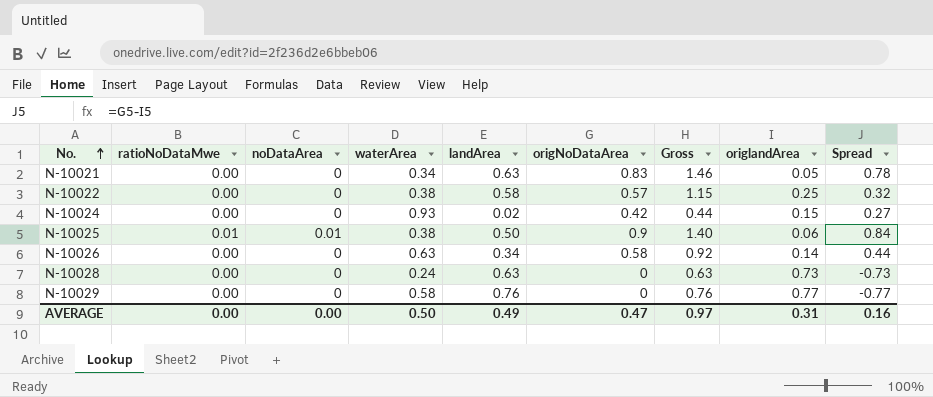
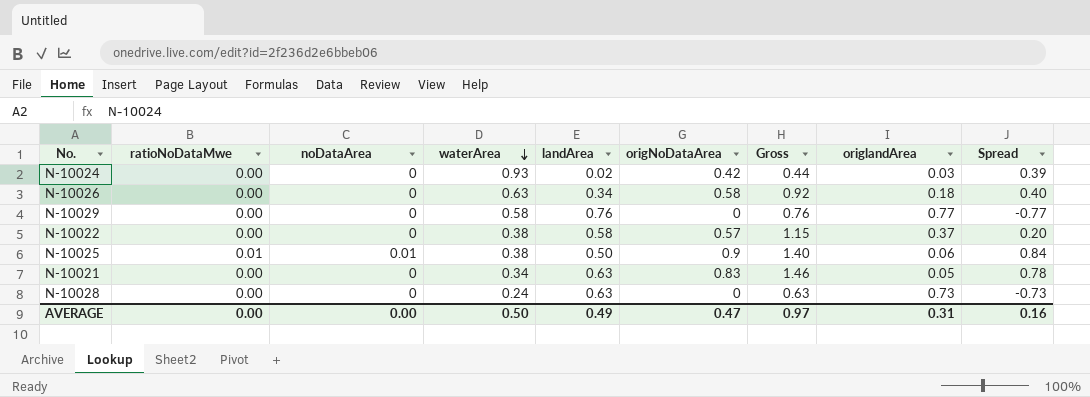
row order: No. ascending -> waterArea descending
N-10024 | origlandArea: 0.15 -> 0.03
N-10024 | Spread: 0.27 -> 0.39
N-10026 | origlandArea: 0.14 -> 0.18
N-10026 | Spread: 0.44 -> 0.40
N-10022 | origlandArea: 0.25 -> 0.37
N-10022 | Spread: 0.32 -> 0.20

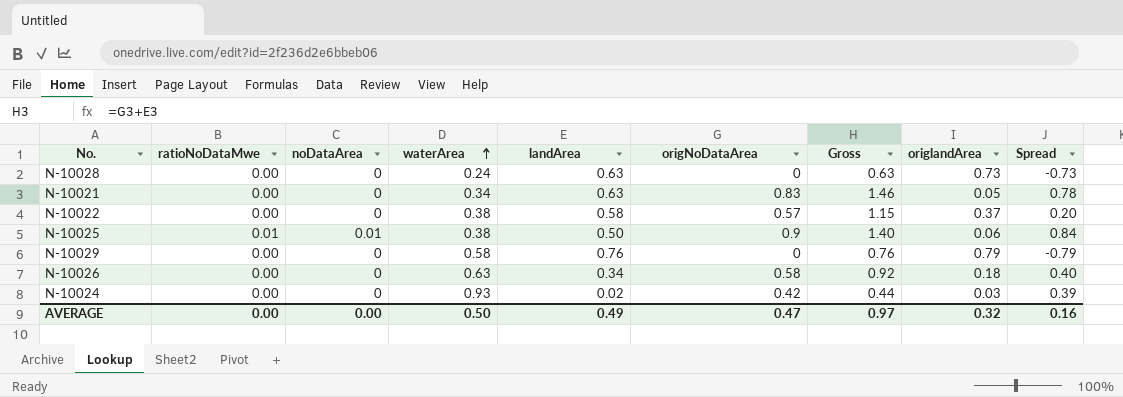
row order: waterArea descending -> waterArea ascending
N-10029 | origlandArea: 0.77 -> 0.79
N-10029 | Spread: -0.77 -> -0.79
AVERAGE | origlandArea: 0.31 -> 0.32

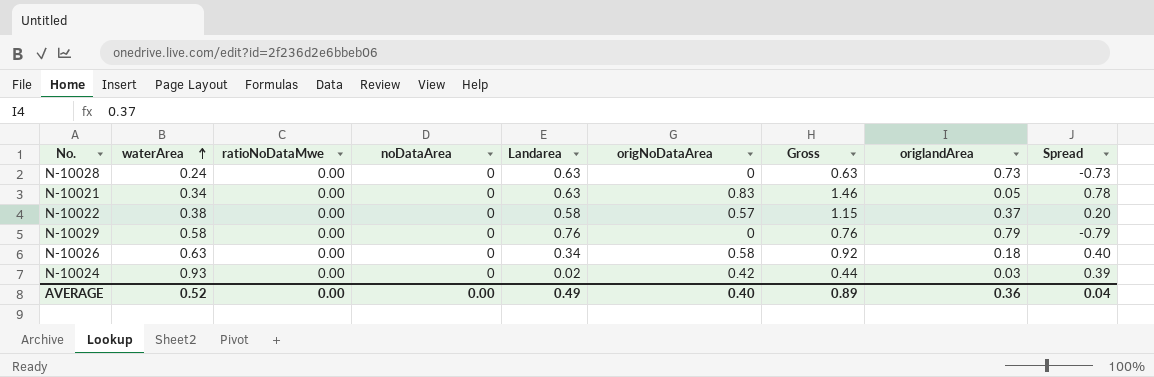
column waterArea | position: 4 -> 2
column name: landArea -> Landarea
row N-10025: 0.01 | 0.01 | 0.38 | 0.50 | 0.9 | 1.40 | 0.06 | 0.84 -> none
AVERAGE | waterArea: 0.50 -> 0.52
AVERAGE | origNoDataArea: 0.47 -> 0.40
AVERAGE | Gross: 0.97 -> 0.89
AVERAGE | origlandArea: 0.32 -> 0.36
AVERAGE | Spread: 0.16 -> 0.04

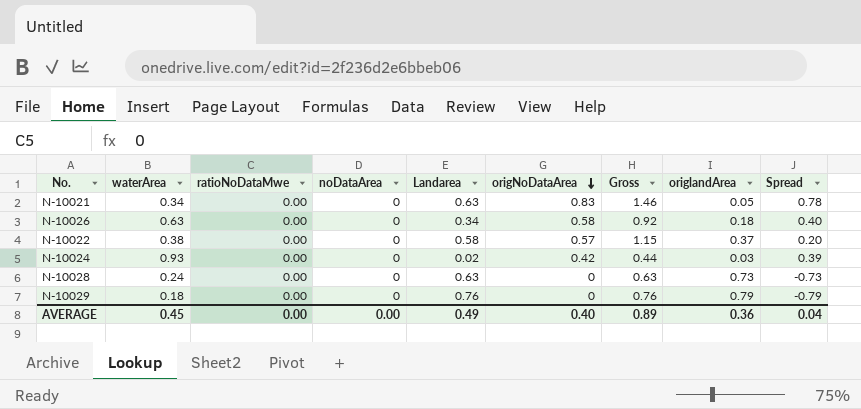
row order: waterArea ascending -> origNoDataArea descending
N-10029 | waterArea: 0.58 -> 0.18
AVERAGE | waterArea: 0.52 -> 0.45

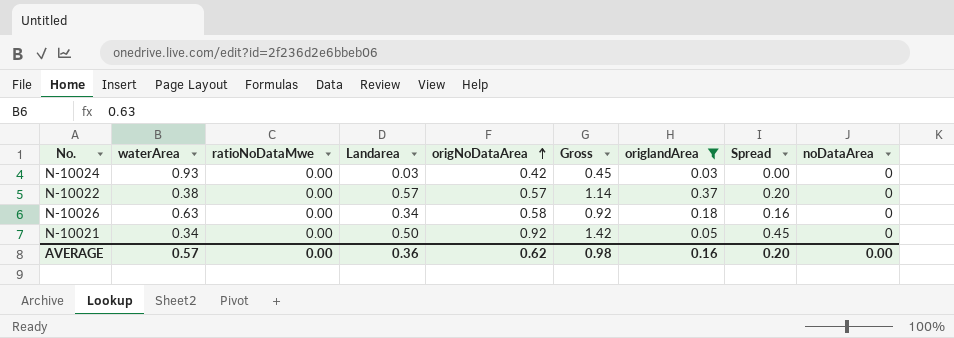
filter: none -> origlandArea <= 0.37
row order: origNoDataArea descending -> origNoDataArea ascending
column Spread | formula: [origNoDataArea] - [origlandArea] -> [Landarea] - [origlandArea]
column noDataArea | position: 4 -> 9
N-10024 | Landarea: 0.02 -> 0.03
N-10024 | Gross: 0.44 -> 0.45
N-10022 | Landarea: 0.58 -> 0.57
N-10022 | Gross: 1.15 -> 1.14
N-10021 | Landarea: 0.63 -> 0.50
N-10021 | origNoDataArea: 0.83 -> 0.92
N-10021 | Gross: 1.46 -> 1.42
AVERAGE | waterArea: 0.45 -> 0.57
AVERAGE | Landarea: 0.49 -> 0.36
AVERAGE | origNoDataArea: 0.40 -> 0.62
AVERAGE | Gross: 0.89 -> 0.98
AVERAGE | origlandArea: 0.36 -> 0.16
AVERAGE | Spread: 0.04 -> 0.20

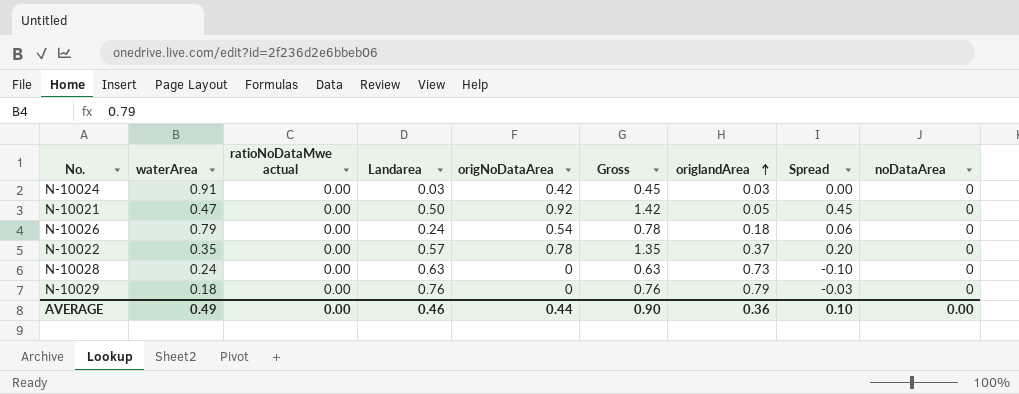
filter: origlandArea <= 0.37 -> none
row order: origNoDataArea ascending -> origlandArea ascending
column name: ratioNoDataMwe -> ratioNoDataMwe actual
N-10024 | waterArea: 0.93 -> 0.91
N-10021 | waterArea: 0.34 -> 0.47
N-10026 | waterArea: 0.63 -> 0.79
N-10026 | Landarea: 0.34 -> 0.24
N-10026 | origNoDataArea: 0.58 -> 0.54
N-10026 | Gross: 0.92 -> 0.78
N-10026 | Spread: 0.16 -> 0.06
N-10022 | waterArea: 0.38 -> 0.35
N-10022 | origNoDataArea: 0.57 -> 0.78
N-10022 | Gross: 1.14 -> 1.35
AVERAGE | waterArea: 0.57 -> 0.49
AVERAGE | Landarea: 0.36 -> 0.46
AVERAGE | origNoDataArea: 0.62 -> 0.44
AVERAGE | Gross: 0.98 -> 0.90
AVERAGE | origlandArea: 0.16 -> 0.36
AVERAGE | Spread: 0.20 -> 0.10

